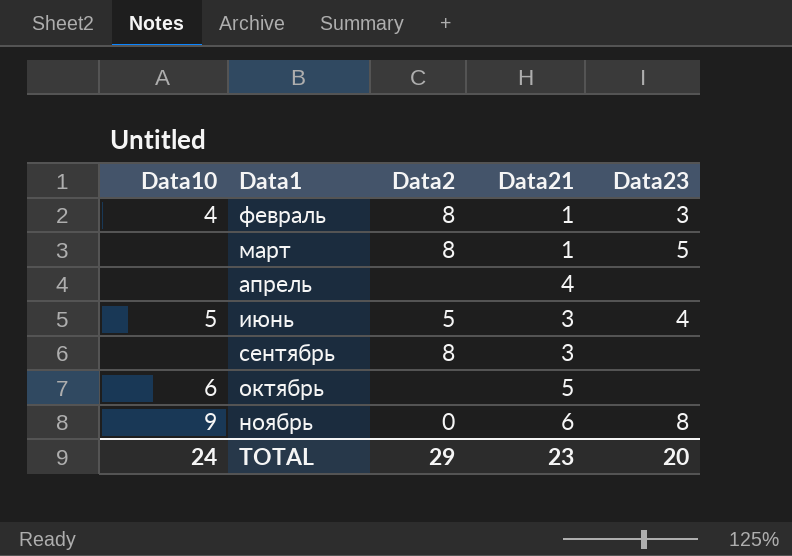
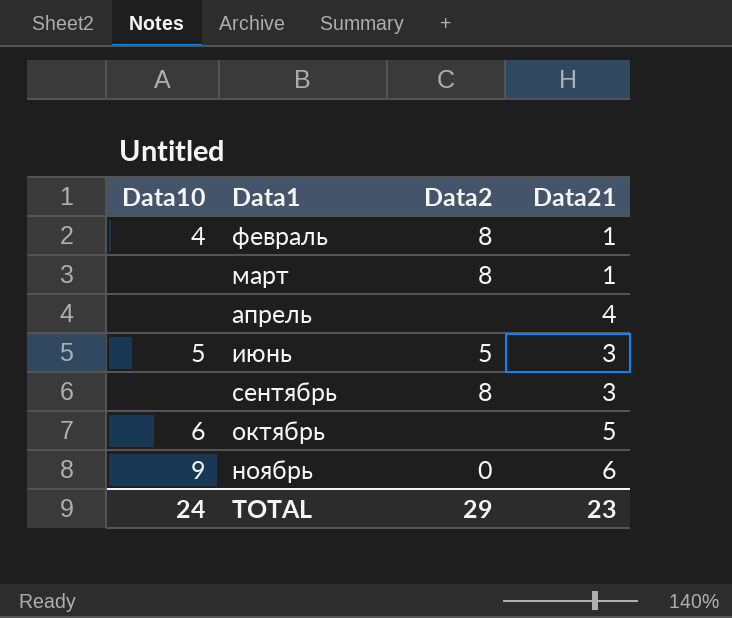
column Data23 | position: 5 -> none

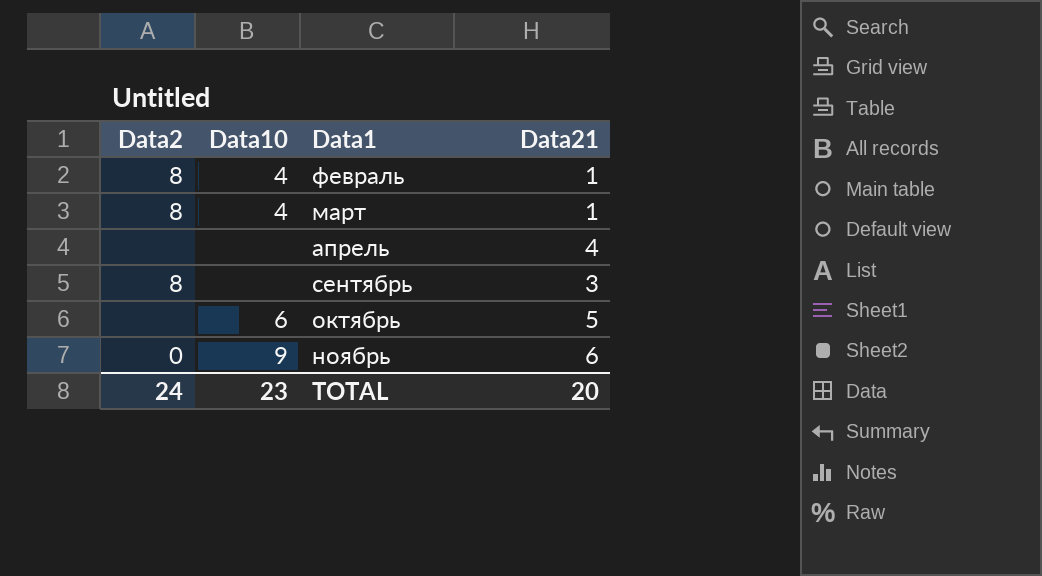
column Data2 | position: 3 -> 1
row июнь: 5 | 5 | 3 -> none
март | Data10: none -> 4
TOTAL | Data2: 29 -> 24
TOTAL | Data10: 24 -> 23
TOTAL | Data21: 23 -> 20

